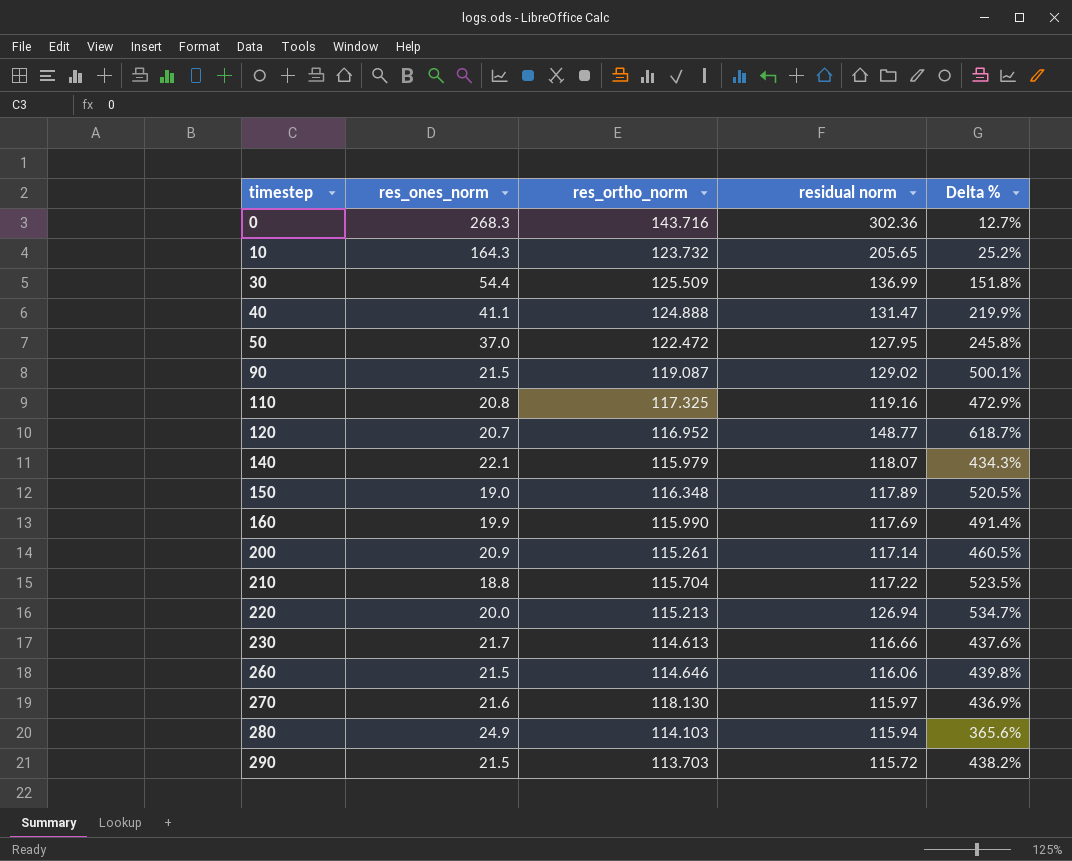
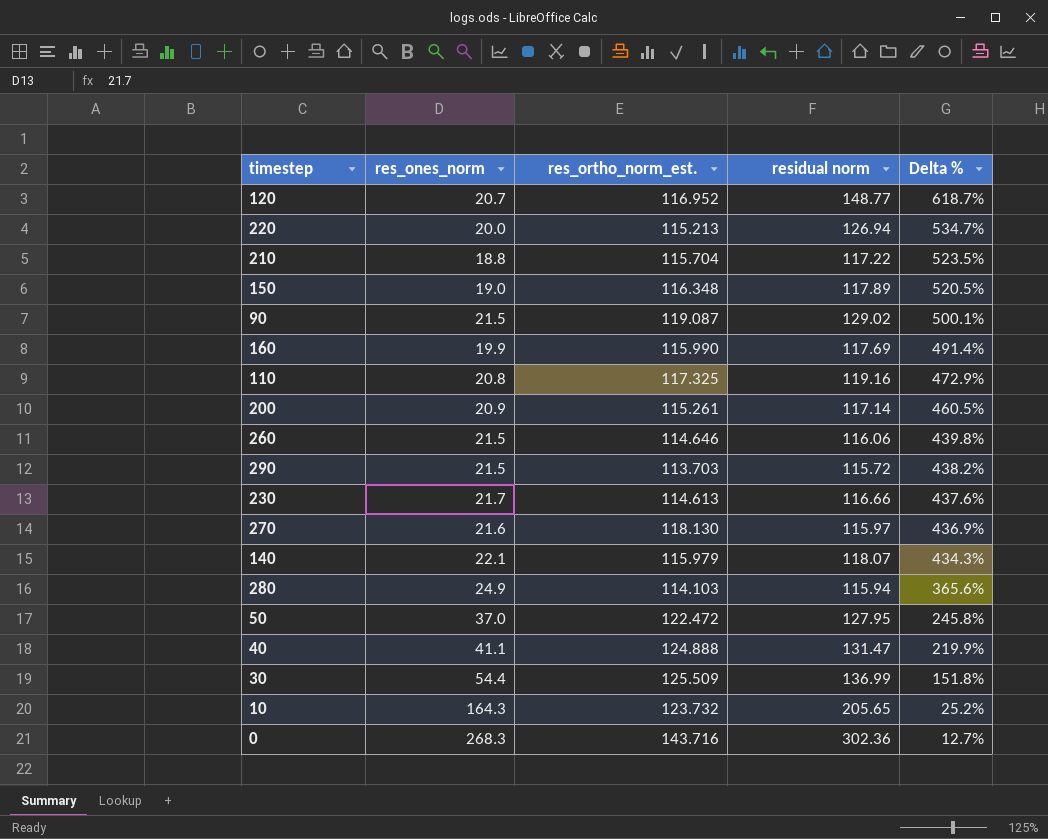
row order: timestep ascending -> Delta % descending
column name: res_ortho_norm -> res_ortho_norm_est.

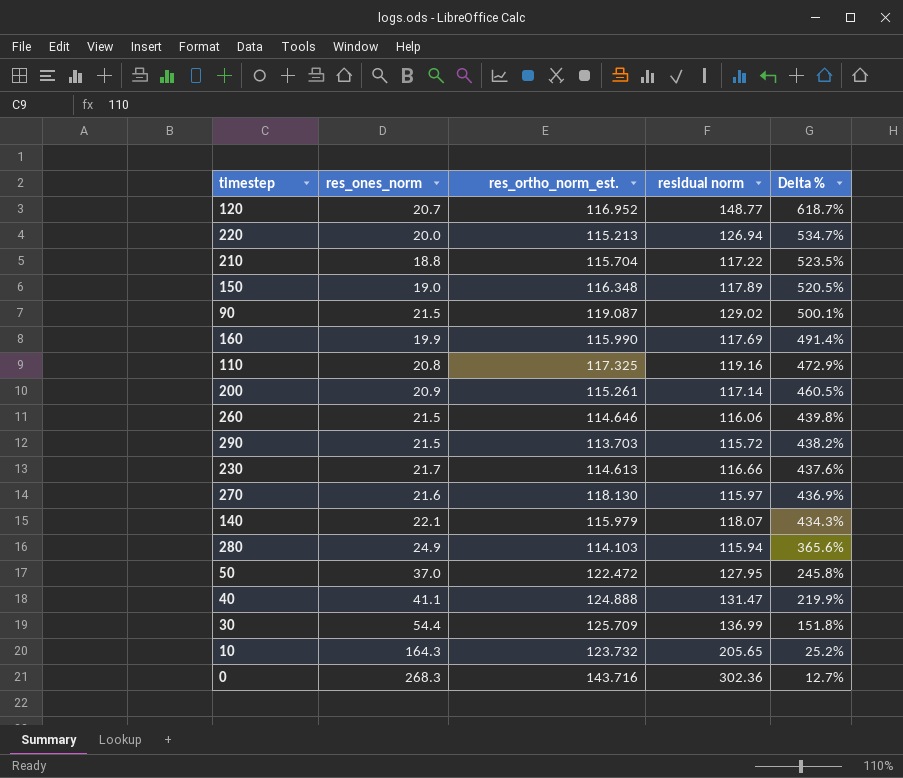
30 | res_ortho_norm_est.: 125.509 -> 125.709

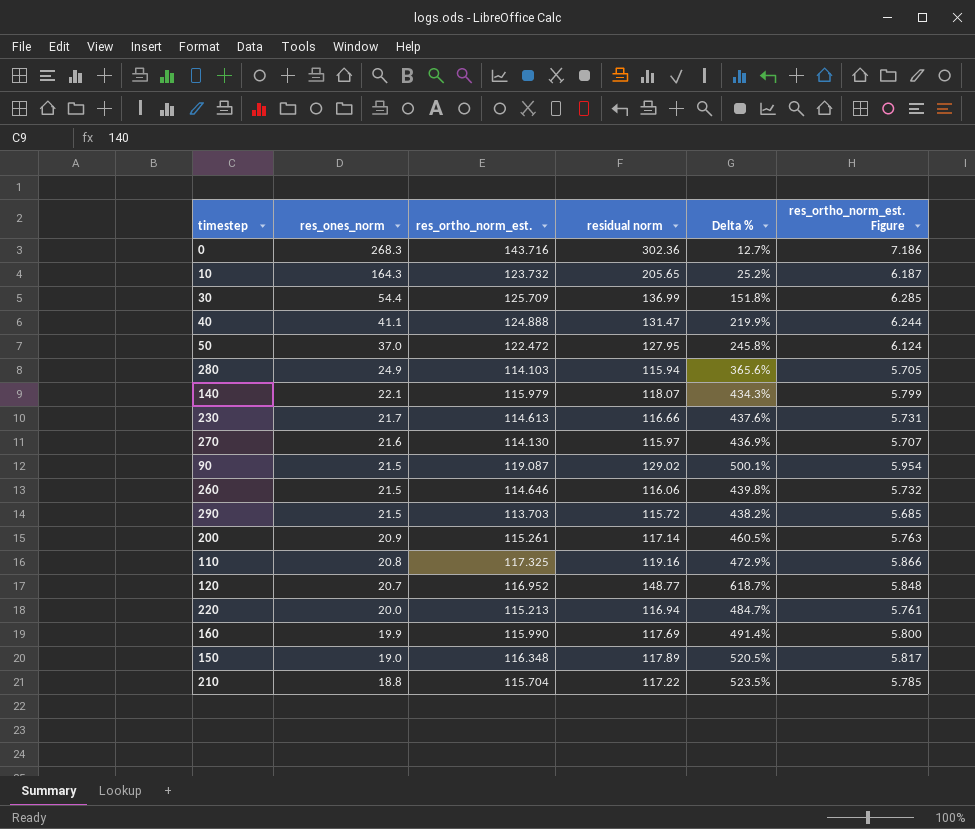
row order: Delta % descending -> res_ones_norm descending
column res_ortho_norm_est. Figure | formula: none -> [res_ortho_norm_est.] * 0.05
270 | res_ortho_norm_est.: 118.130 -> 114.130
220 | residual norm: 126.94 -> 116.94
220 | Delta %: 534.7% -> 484.7%

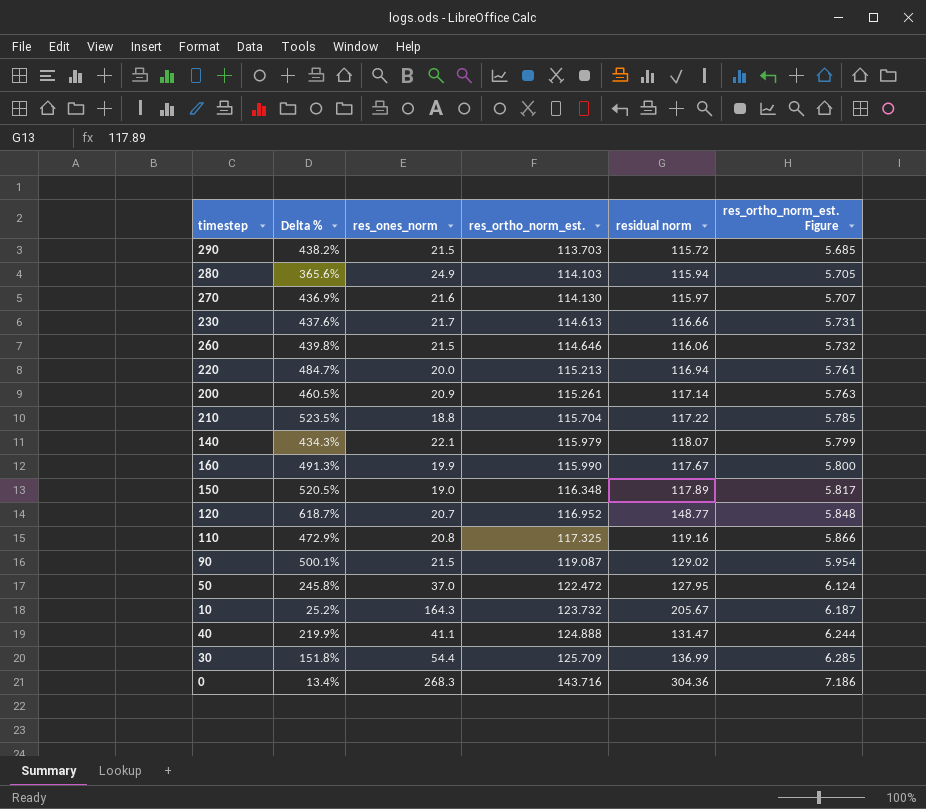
row order: res_ones_norm descending -> res_ortho_norm_est. ascending
column Delta % | position: 5 -> 2
160 | Delta %: 491.4% -> 491.3%
160 | residual norm: 117.69 -> 117.67
10 | residual norm: 205.65 -> 205.67
0 | Delta %: 12.7% -> 13.4%
0 | residual norm: 302.36 -> 304.36

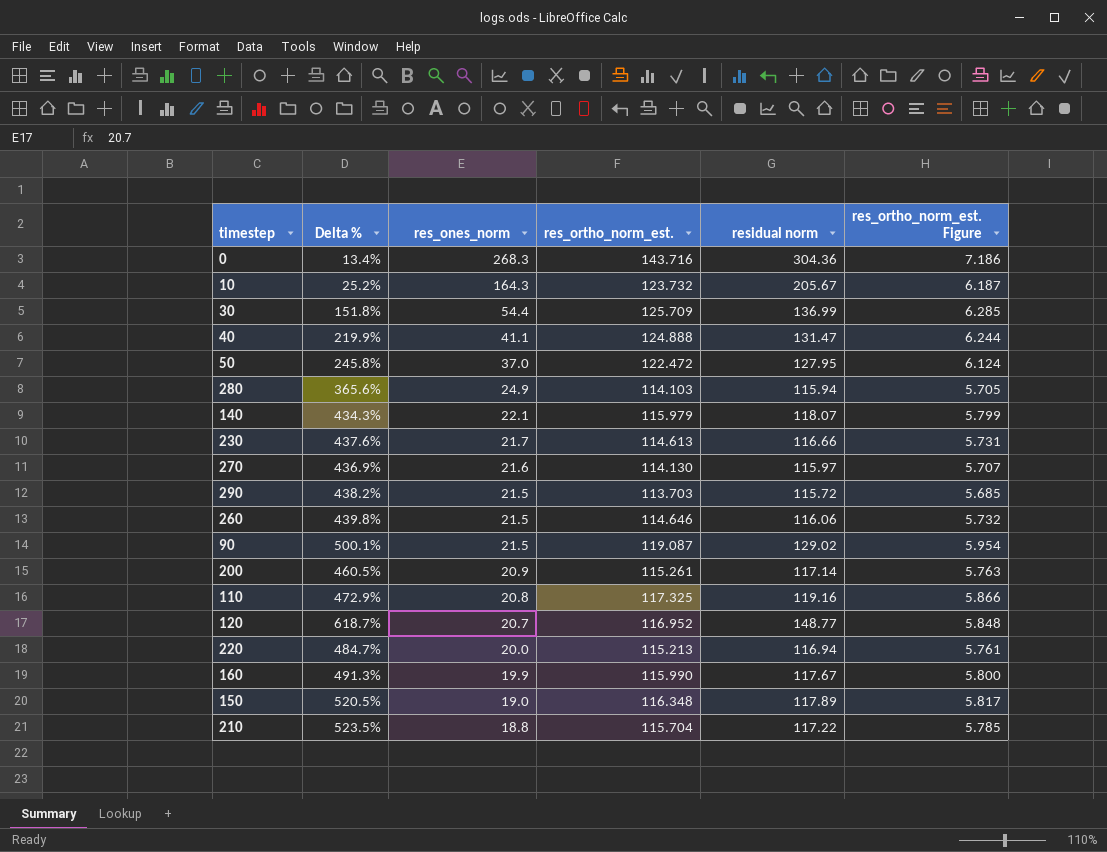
row order: res_ortho_norm_est. ascending -> res_ones_norm descending

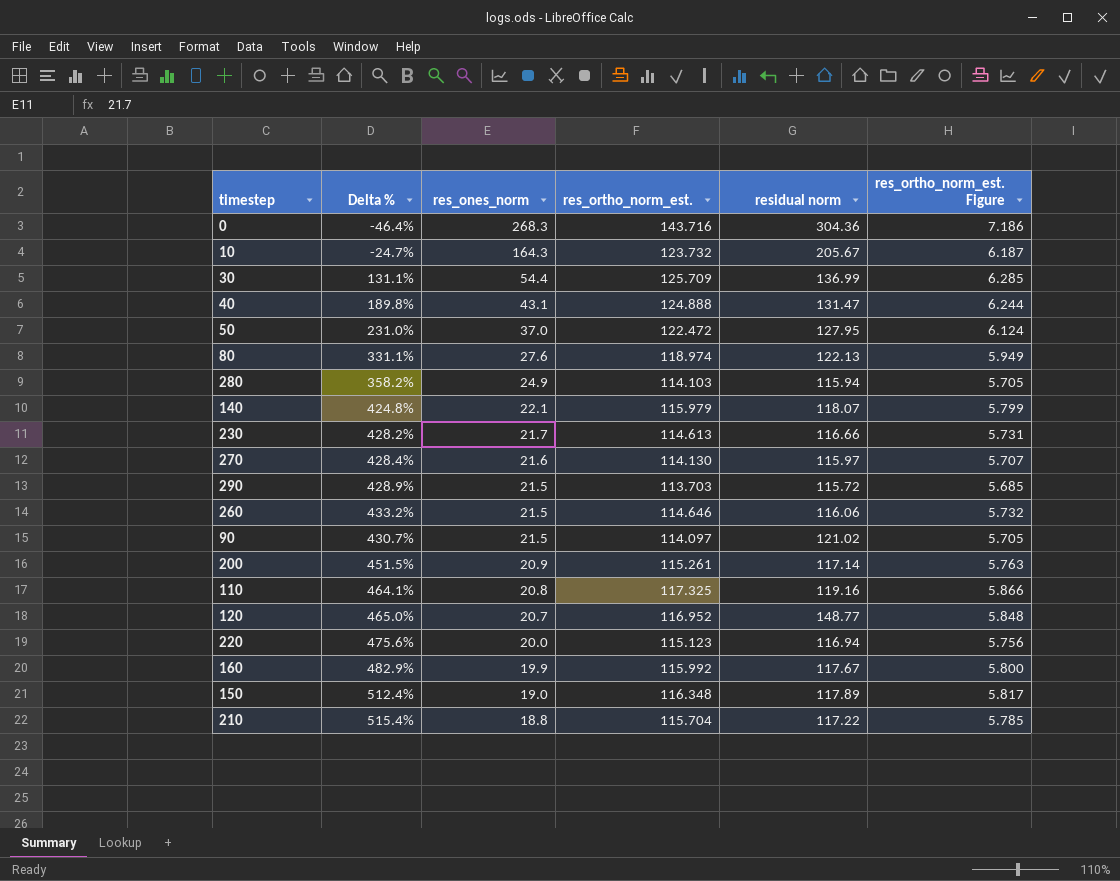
column Delta % | formula: ([residual norm] - [res_ones_norm]) / [res_ones_norm] -> ([res_ortho_norm_est.] - [res_ones_norm]) / [res_ones_norm]
40 | res_ones_norm: 41.1 -> 43.1
row 80: none -> 331.1% | 27.6 | 118.974 | 122.13 | 5.949
90 | res_ortho_norm_est.: 119.087 -> 114.097
90 | residual norm: 129.02 -> 121.02
90 | res_ortho_norm_est. Figure: 5.954 -> 5.705
220 | res_ortho_norm_est.: 115.213 -> 115.123
220 | res_ortho_norm_est. Figure: 5.761 -> 5.756
160 | res_ortho_norm_est.: 115.990 -> 115.992

